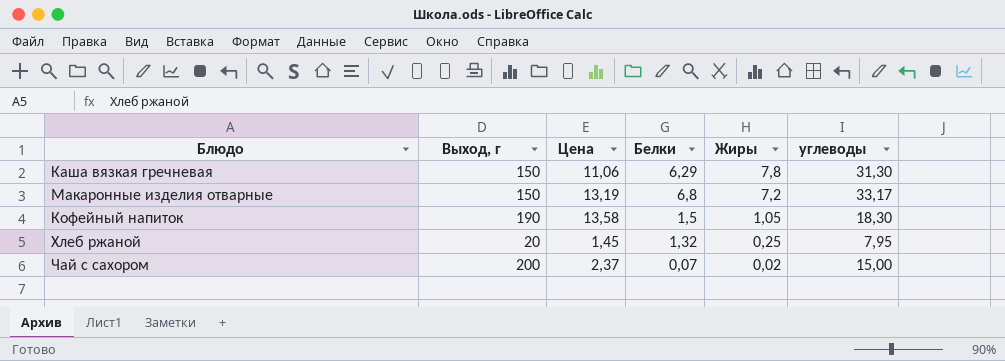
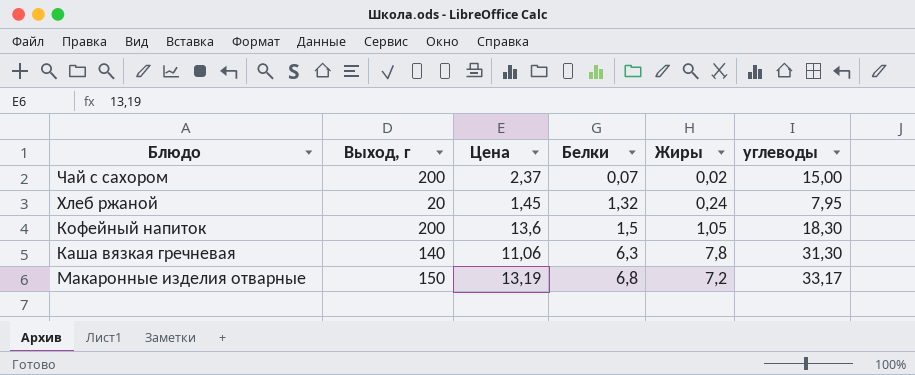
row order: Жиры descending -> Белки ascending
Хлеб ржаной | Жиры: 0,25 -> 0,24
Кофейный напиток | Выход, г: 190 -> 200
Кофейный напиток | Цена: 13,58 -> 13,6
Каша вязкая гречневая | Выход, г: 150 -> 140
Каша вязкая гречневая | Белки: 6,29 -> 6,3

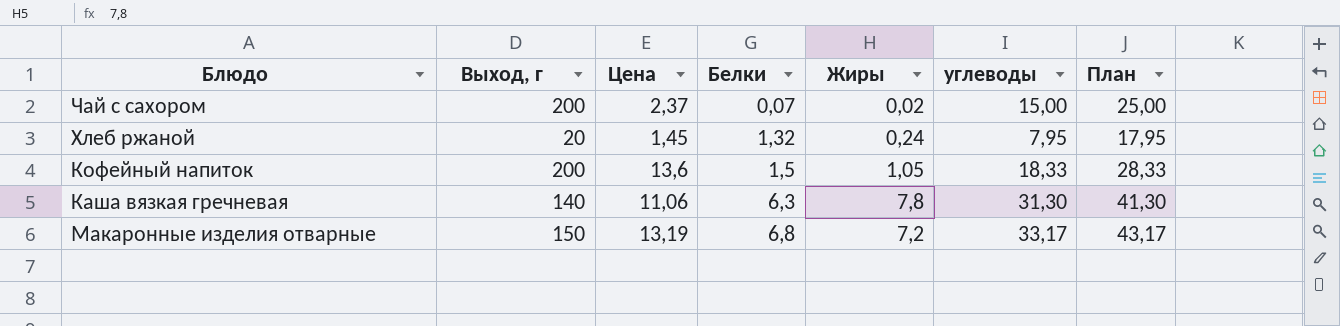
column План | formula: none -> [углеводы] + 10
Кофейный напиток | углеводы: 18,30 -> 18,33

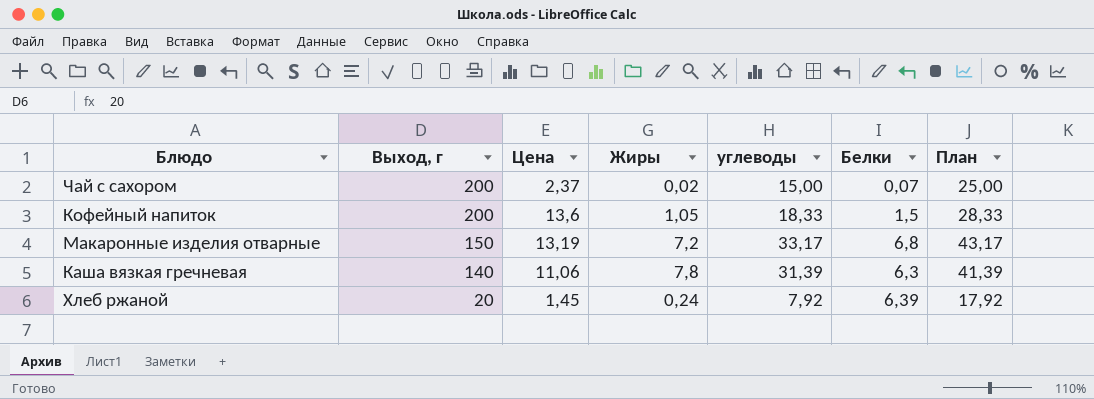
row order: Белки ascending -> Выход, г descending
column Белки | position: 4 -> 6
Каша вязкая гречневая | углеводы: 31,30 -> 31,39
Каша вязкая гречневая | План: 41,30 -> 41,39
Хлеб ржаной | углеводы: 7,95 -> 7,92
Хлеб ржаной | Белки: 1,32 -> 6,39
Хлеб ржаной | План: 17,95 -> 17,92

